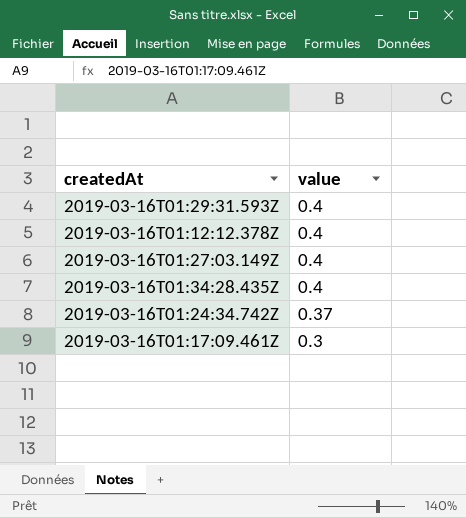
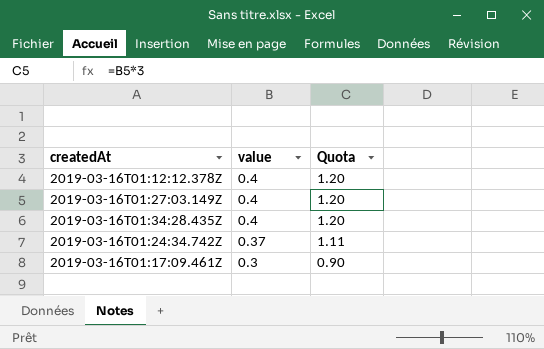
column Quota | formula: none -> [value] * 3
row 2019-03-16T01:29:31.593Z: 0.4 -> none

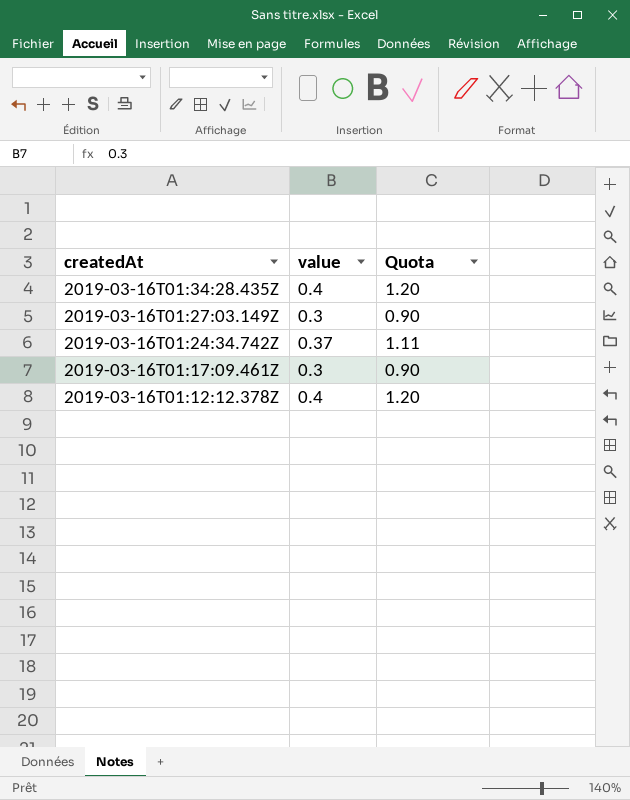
row order: value descending -> createdAt descending
2019-03-16T01:27:03.149Z | value: 0.4 -> 0.3
2019-03-16T01:27:03.149Z | Quota: 1.20 -> 0.90

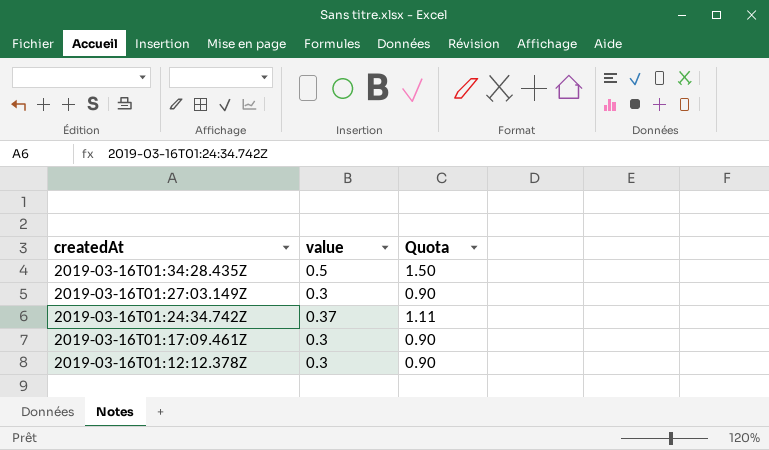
2019-03-16T01:34:28.435Z | value: 0.4 -> 0.5
2019-03-16T01:34:28.435Z | Quota: 1.20 -> 1.50
2019-03-16T01:12:12.378Z | value: 0.4 -> 0.3
2019-03-16T01:12:12.378Z | Quota: 1.20 -> 0.90

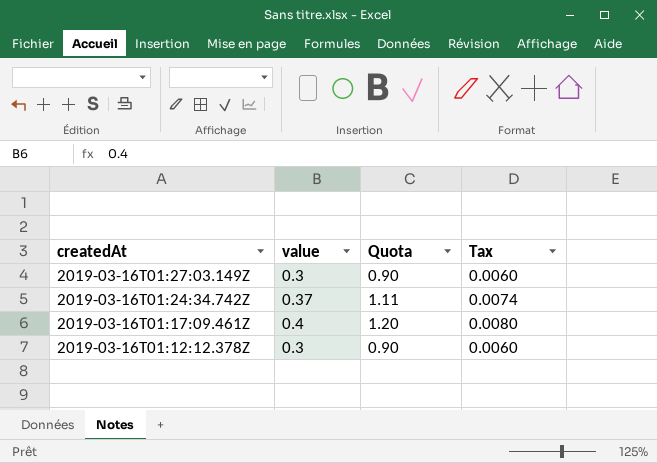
column Tax | formula: none -> [value] * 0.02
row 2019-03-16T01:34:28.435Z: 0.5 | 1.50 -> none
2019-03-16T01:17:09.461Z | value: 0.3 -> 0.4
2019-03-16T01:17:09.461Z | Quota: 0.90 -> 1.20

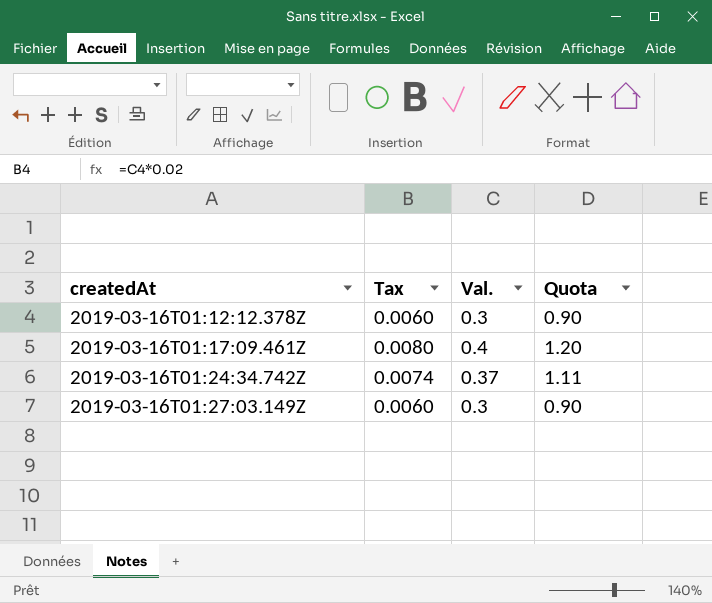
row order: createdAt descending -> createdAt ascending
column Tax | position: 4 -> 2
column name: value -> Val.

